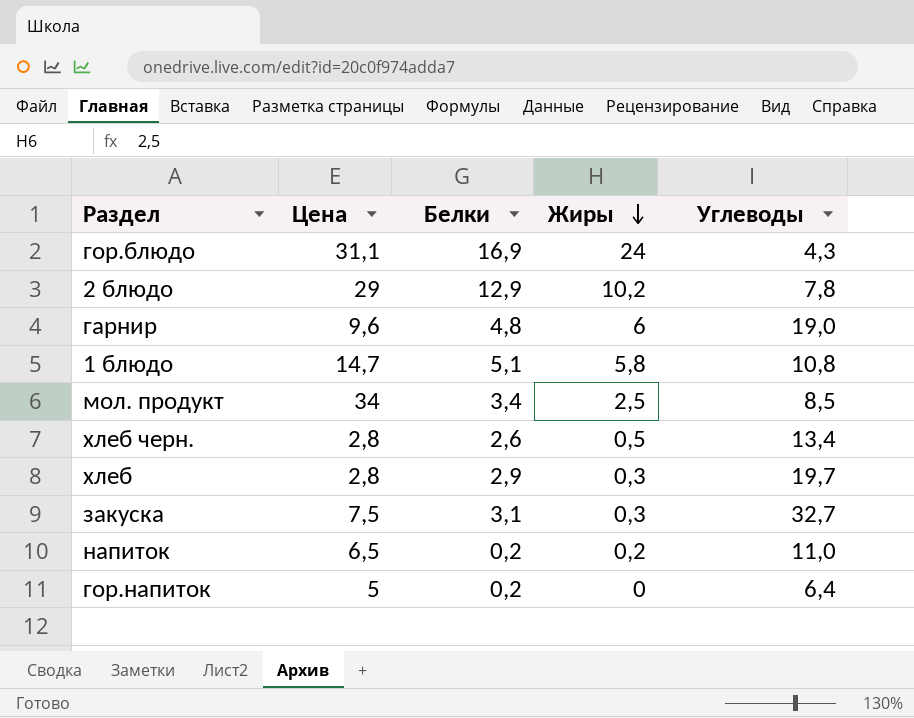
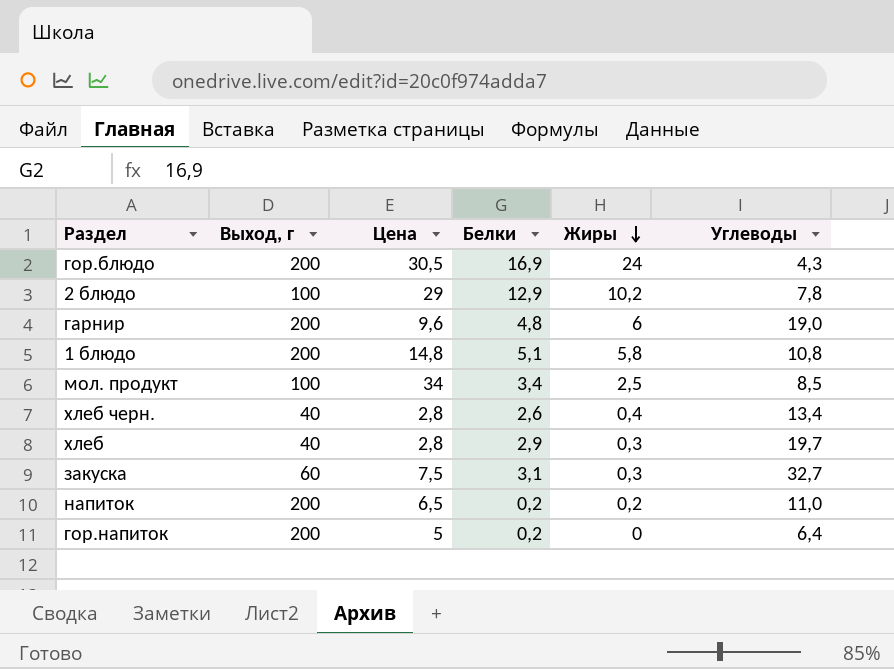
column Выход, г | position: none -> 2
гор.блюдо | Цена: 31,1 -> 30,5
1 блюдо | Цена: 14,7 -> 14,8
хлеб черн. | Жиры: 0,5 -> 0,4

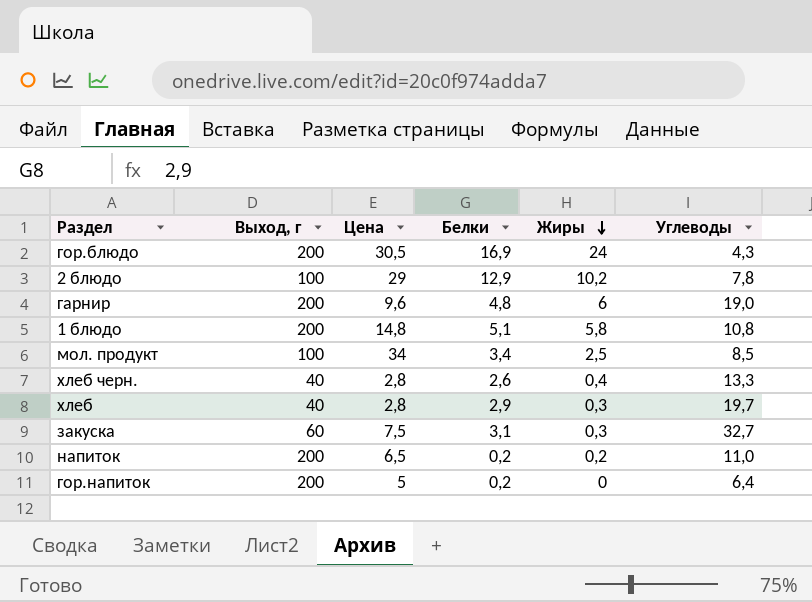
хлеб черн. | Углеводы: 13,4 -> 13,3

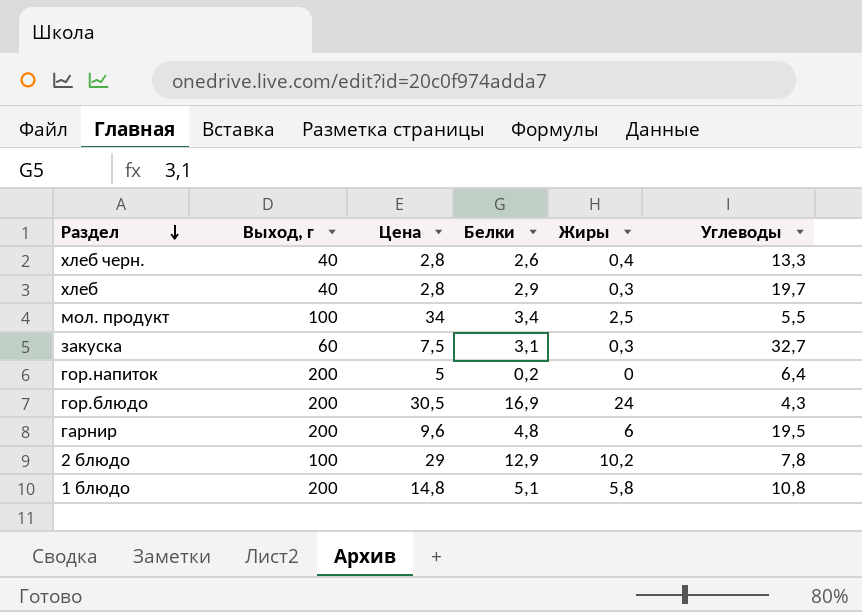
row order: Жиры descending -> Раздел descending
row напиток: 200 | 6,5 | 0,2 | 0,2 | 11,0 -> none
мол. продукт | Углеводы: 8,5 -> 5,5
гарнир | Углеводы: 19,0 -> 19,5

